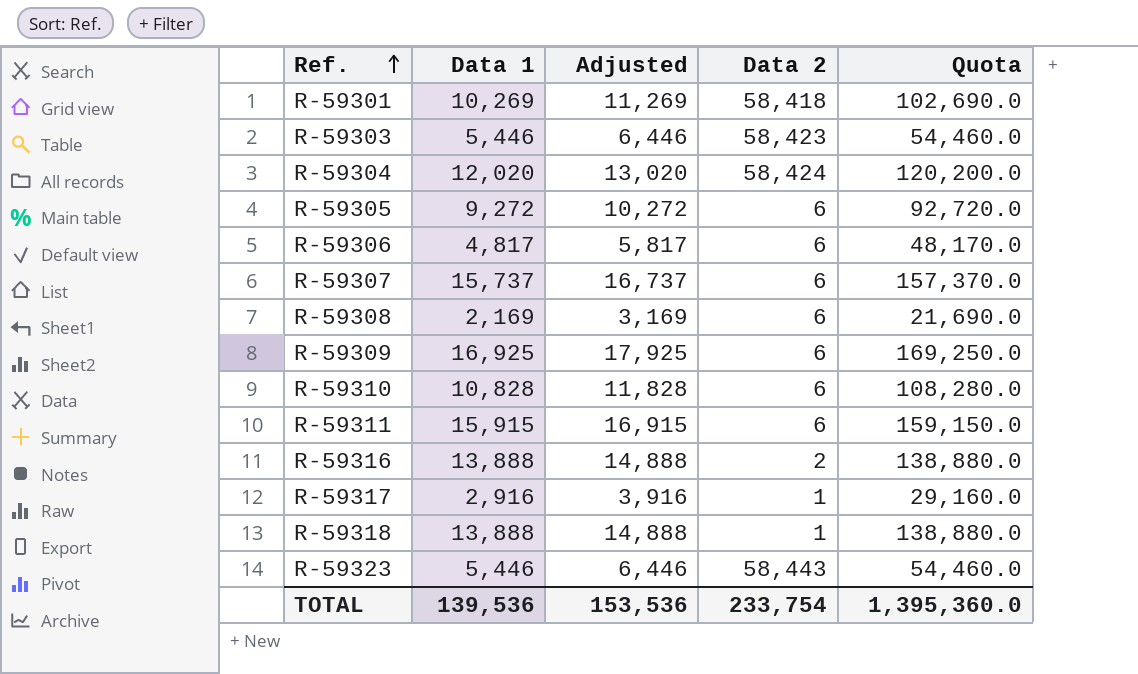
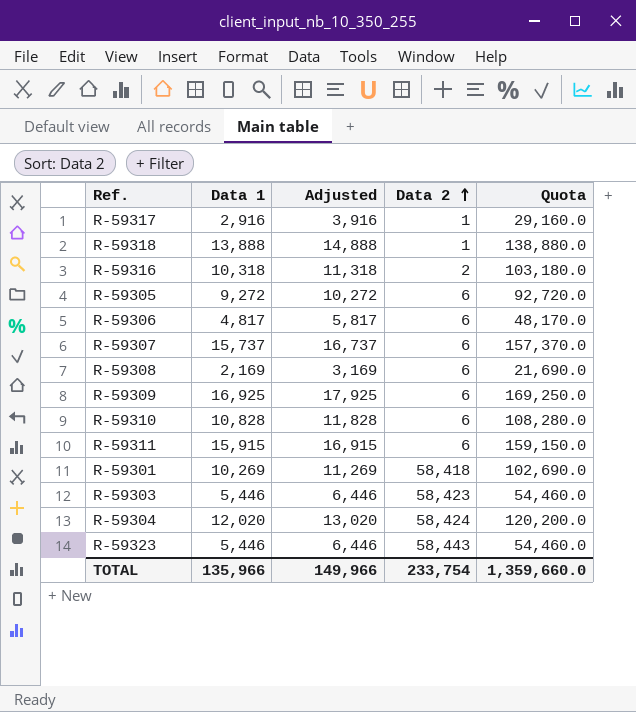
row order: Ref. ascending -> Data 2 ascending
R-59316 | Data 1: 13,888 -> 10,318
R-59316 | Adjusted: 14,888 -> 11,318
R-59316 | Quota: 138,880.0 -> 103,180.0
TOTAL | Data 1: 139,536 -> 135,966
TOTAL | Adjusted: 153,536 -> 149,966
TOTAL | Quota: 1,395,360.0 -> 1,359,660.0

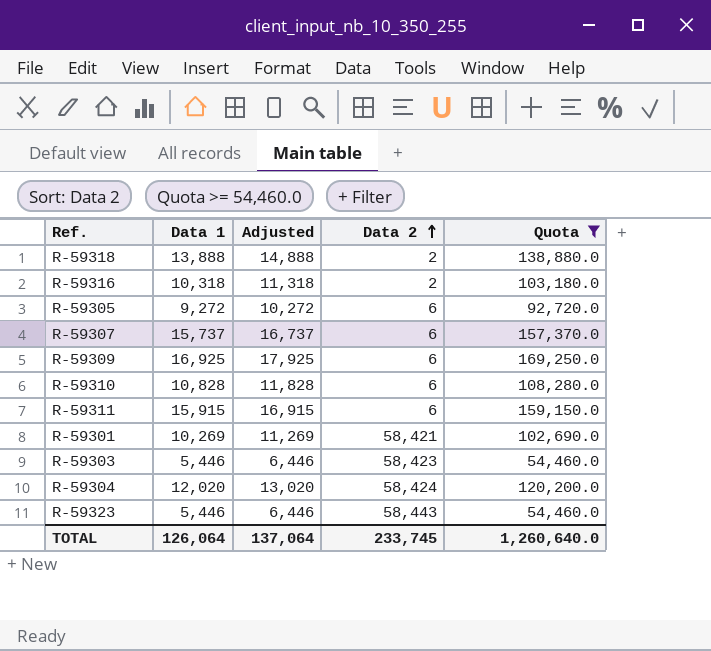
filter: none -> Quota >= 54,460.0
R-59318 | Data 2: 1 -> 2
R-59301 | Data 2: 58,418 -> 58,421
TOTAL | Data 1: 135,966 -> 126,064
TOTAL | Adjusted: 149,966 -> 137,064
TOTAL | Data 2: 233,754 -> 233,745
TOTAL | Quota: 1,359,660.0 -> 1,260,640.0

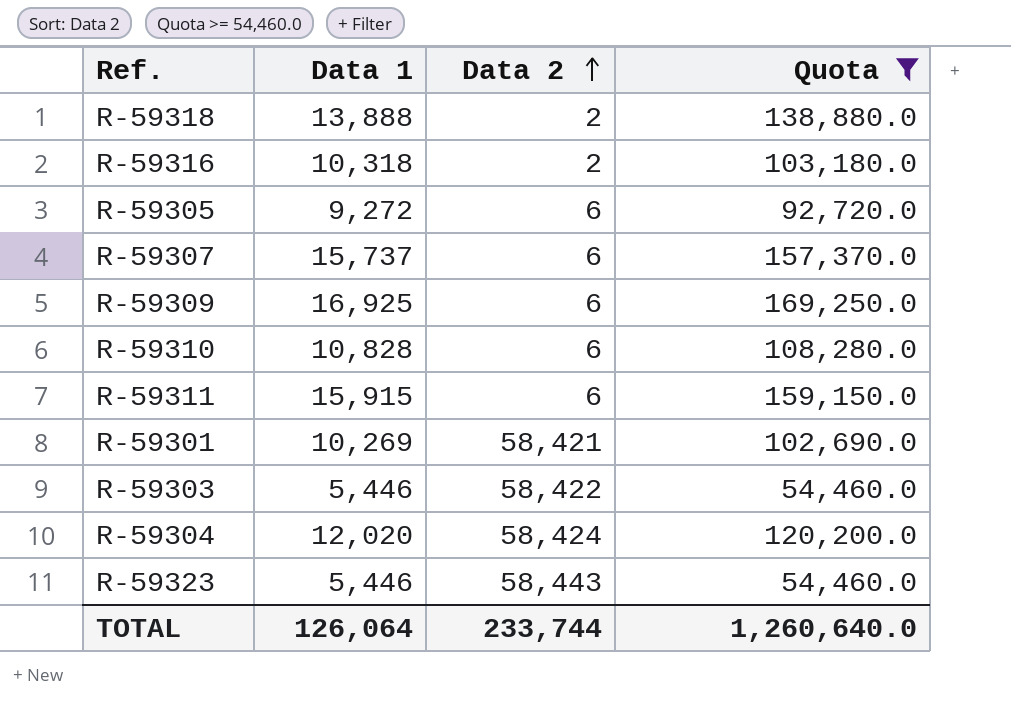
column Adjusted | formula: [Data 1] + 1000 -> none
R-59303 | Data 2: 58,423 -> 58,422
TOTAL | Data 2: 233,745 -> 233,744

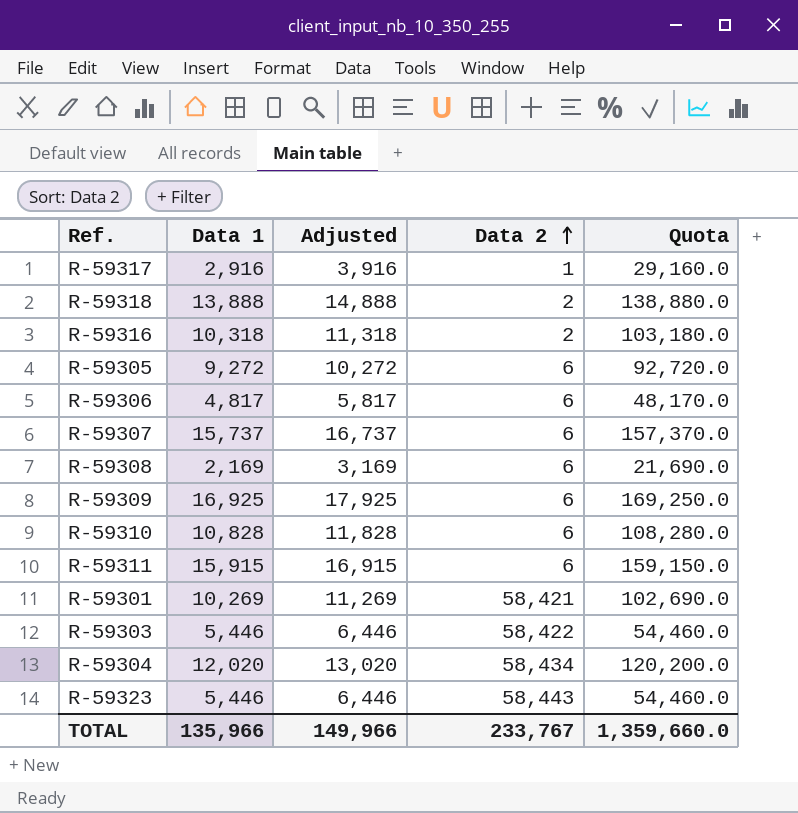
filter: Quota >= 54,460.0 -> none
column Adjusted | formula: none -> [Data 1] + 1000
R-59304 | Data 2: 58,424 -> 58,434
TOTAL | Data 1: 126,064 -> 135,966
TOTAL | Data 2: 233,744 -> 233,767
TOTAL | Quota: 1,260,640.0 -> 1,359,660.0

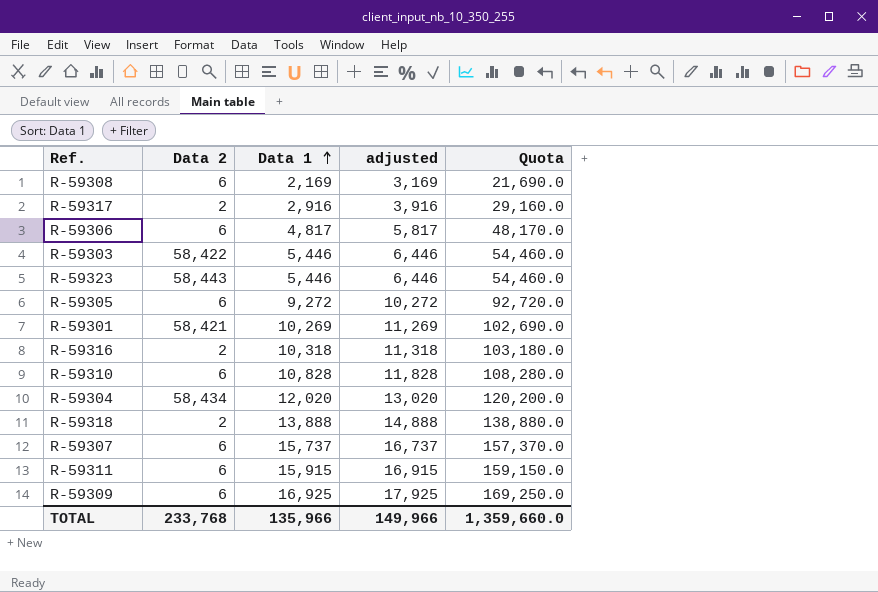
row order: Data 2 ascending -> Data 1 ascending
column Data 2 | position: 4 -> 2
column name: Adjusted -> adjusted
R-59317 | Data 2: 1 -> 2
TOTAL | Data 2: 233,767 -> 233,768

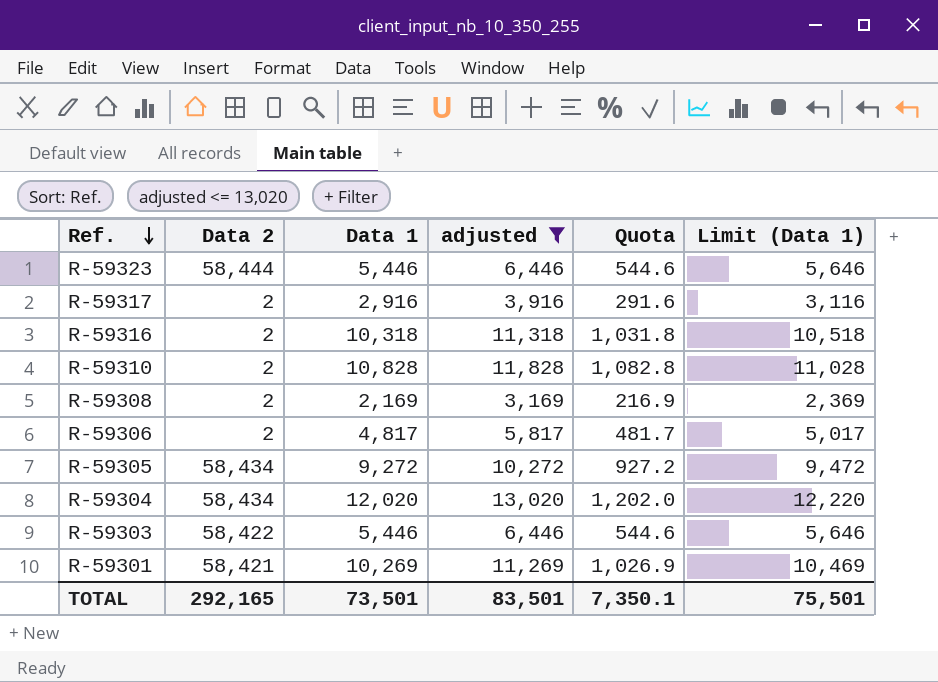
filter: none -> adjusted <= 13,020
row order: Data 1 ascending -> Ref. descending
column Quota | formula: [Data 1] * 10 -> [Data 1] * 0.1
column Limit (Data 1) | formula: none -> [Data 1] + 200
R-59323 | Data 2: 58,443 -> 58,444
R-59310 | Data 2: 6 -> 2
R-59308 | Data 2: 6 -> 2
R-59306 | Data 2: 6 -> 2
R-59305 | Data 2: 6 -> 58,434
TOTAL | Data 2: 233,768 -> 292,165
TOTAL | Data 1: 135,966 -> 73,501
TOTAL | adjusted: 149,966 -> 83,501
TOTAL | Quota: 1,359,660.0 -> 7,350.1

